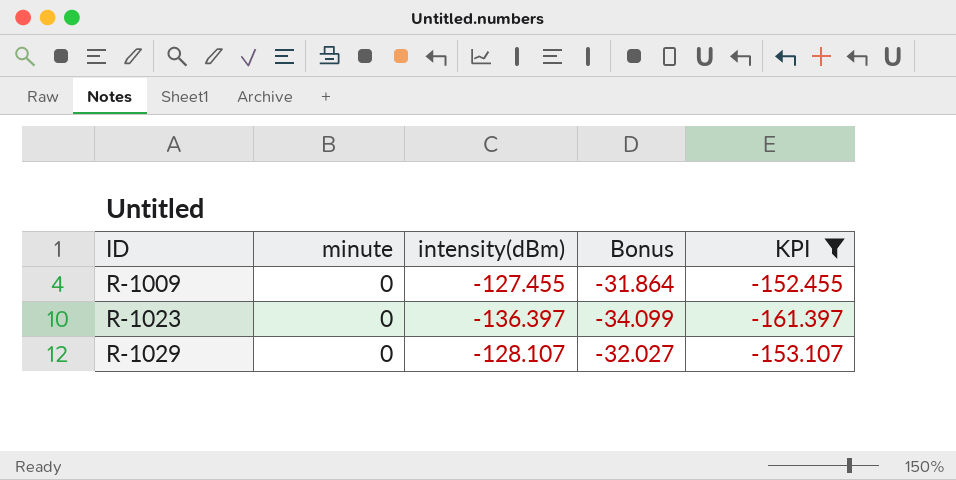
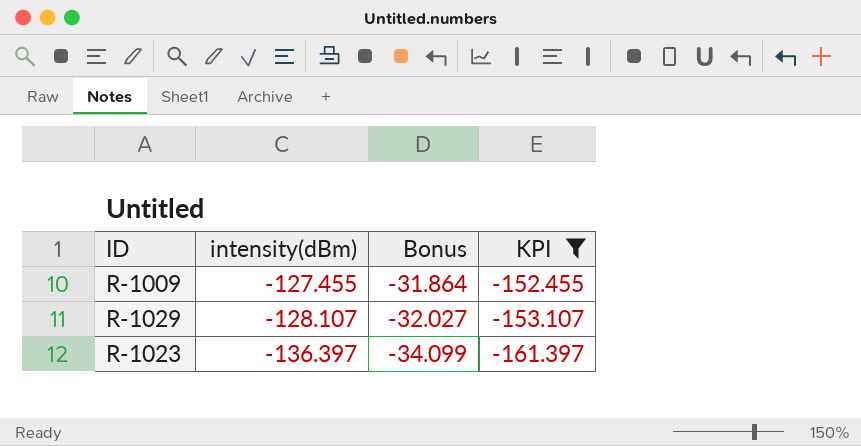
row order: ID ascending -> intensity(dBm) descending
column minute | position: 2 -> none

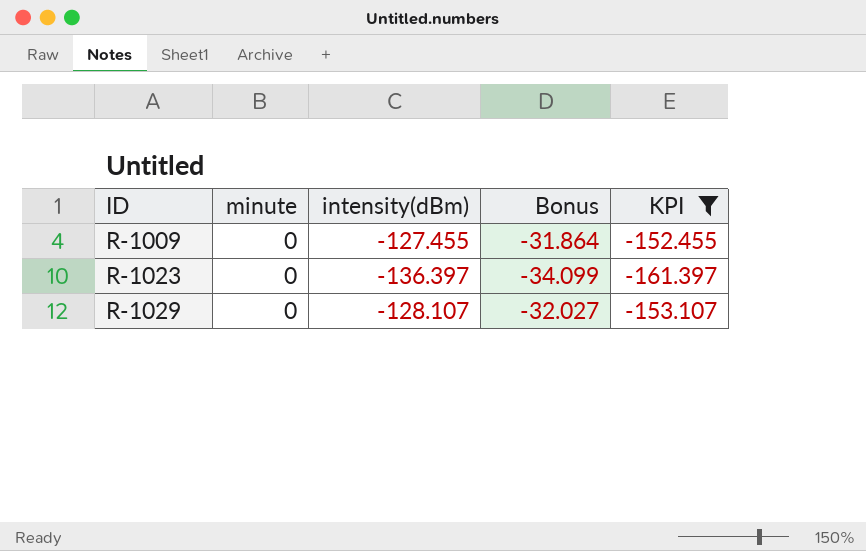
row order: intensity(dBm) descending -> ID ascending
column minute | position: none -> 2

